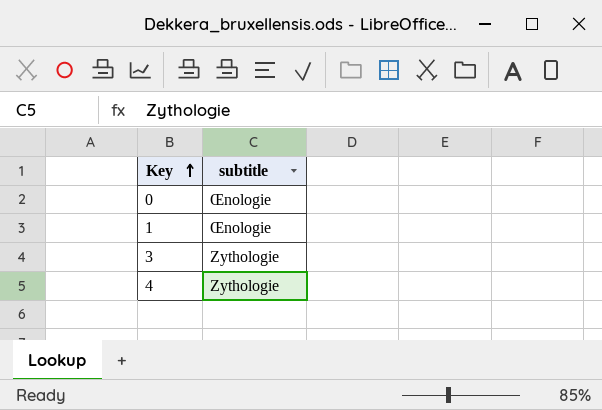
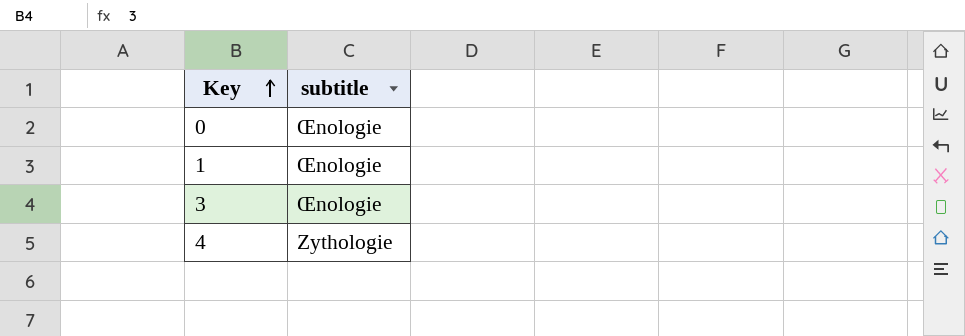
3 | subtitle: Zythologie -> Œnologie

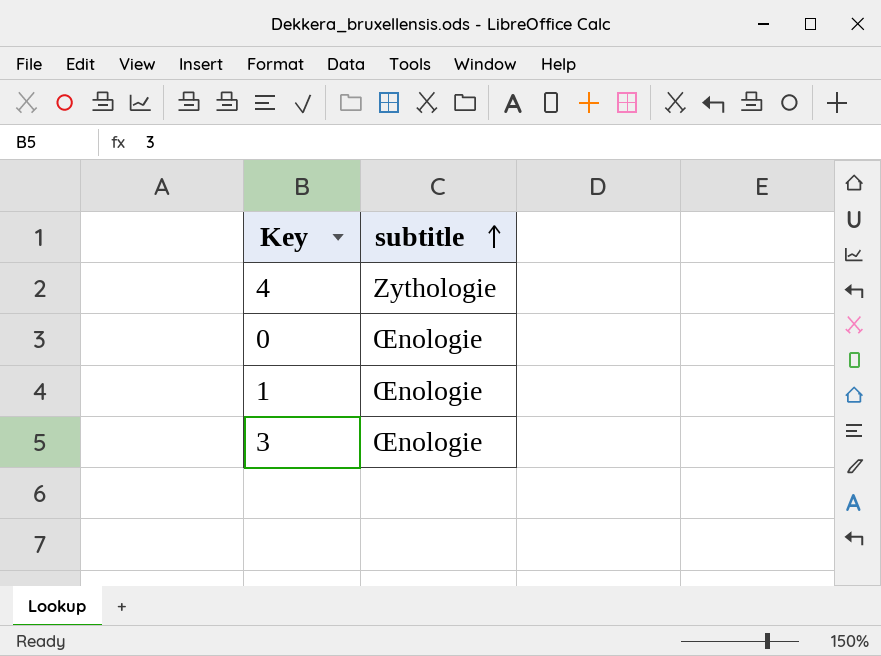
row order: Key ascending -> subtitle ascending

